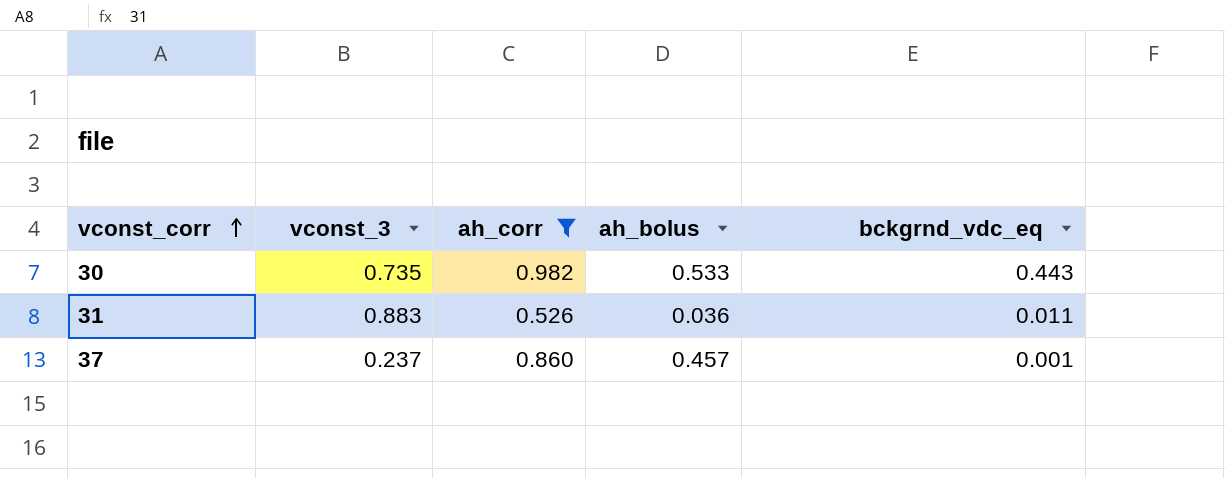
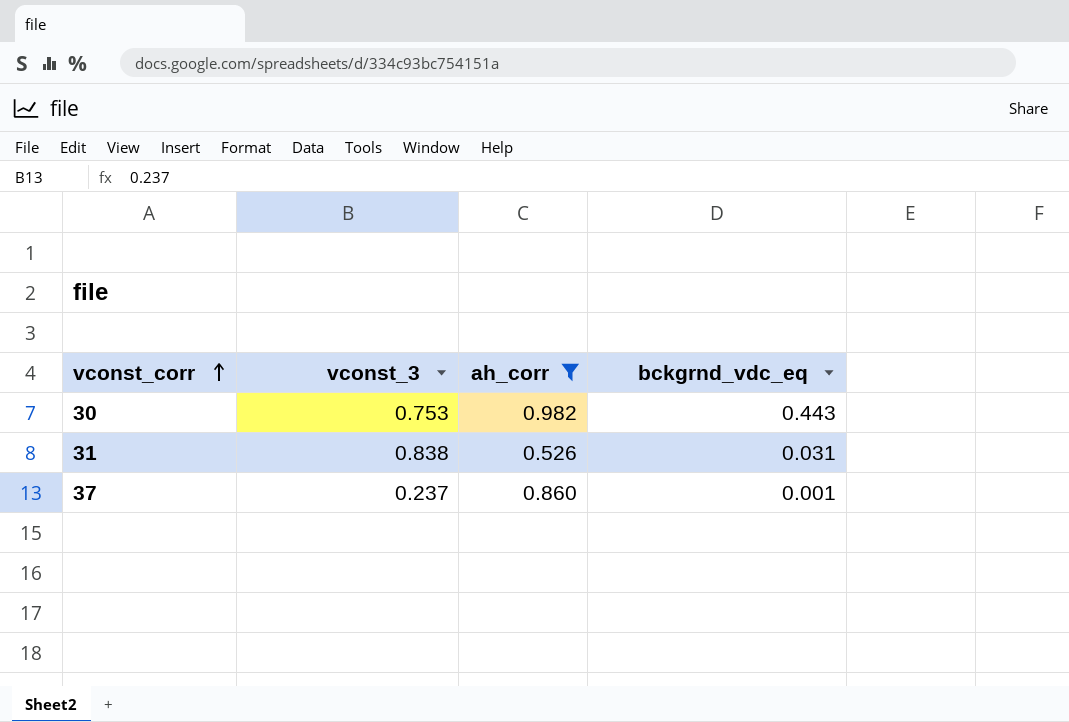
column ah_bolus | position: 4 -> none
30 | vconst_3: 0.735 -> 0.753
31 | vconst_3: 0.883 -> 0.838
31 | bckgrnd_vdc_eq: 0.011 -> 0.031

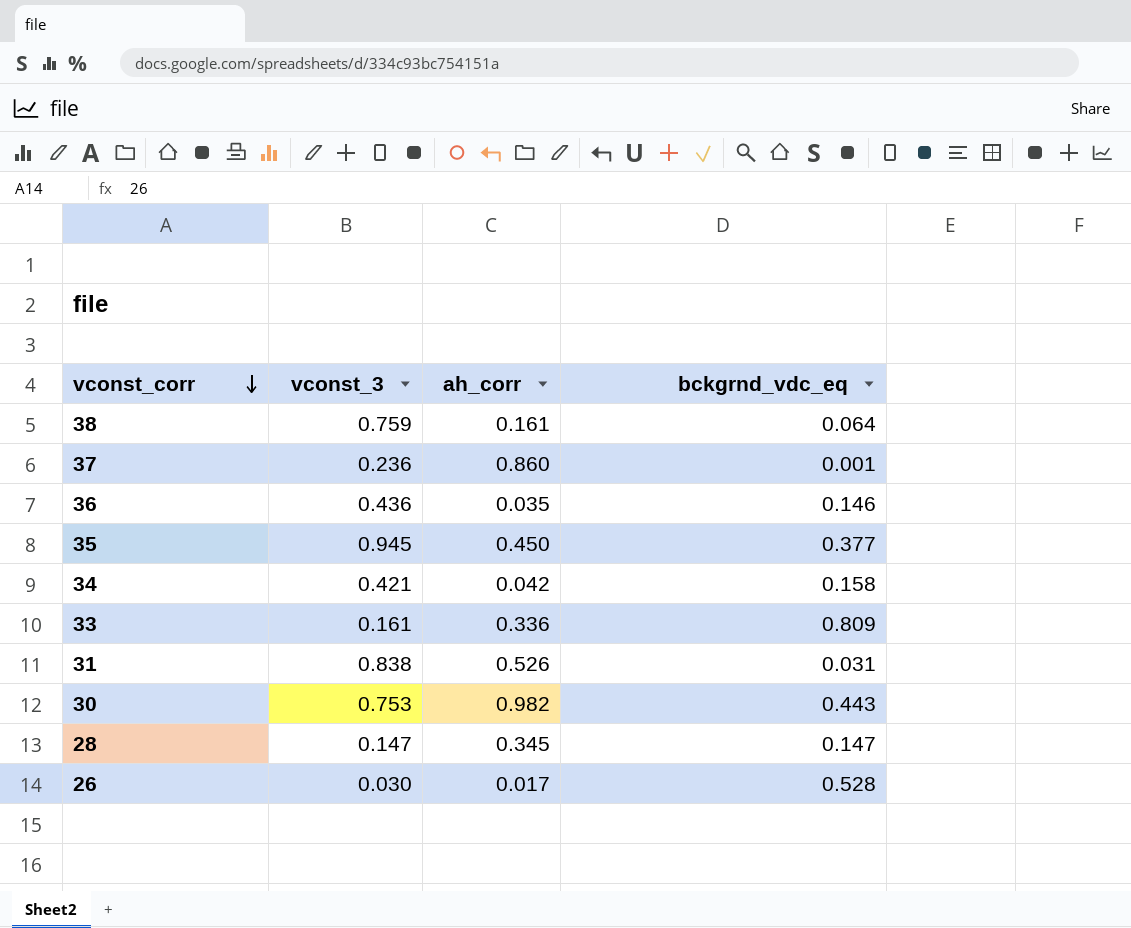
filter: ah_corr >= 0.526 -> none
row order: vconst_corr ascending -> vconst_corr descending
37 | vconst_3: 0.237 -> 0.236

